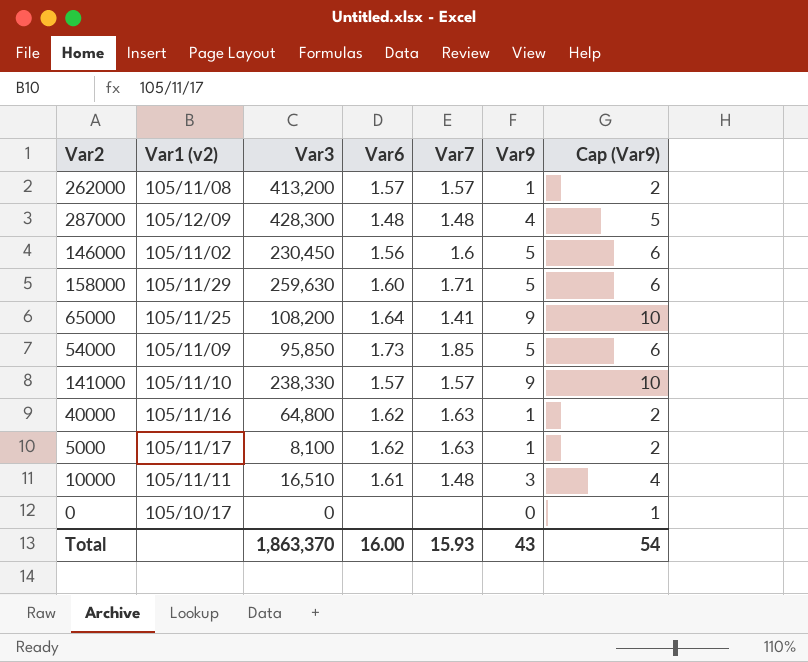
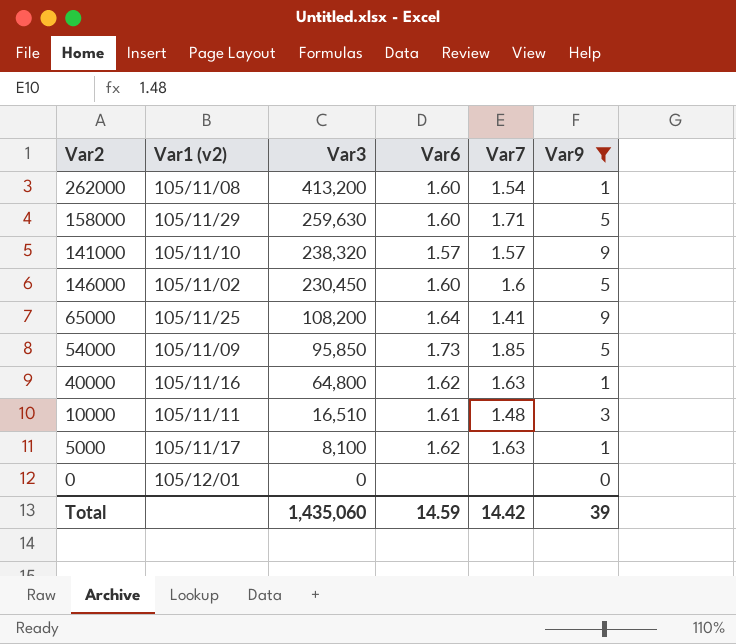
filter: none -> Var9 != 4
row order: none -> Var3 descending
column Cap (Var9) | formula: [Var9] + 1 -> none
262000 | Var6: 1.57 -> 1.60
262000 | Var7: 1.57 -> 1.54
141000 | Var3: 238,330 -> 238,320
146000 | Var6: 1.56 -> 1.60
0 | Var1 (v2): 105/10/17 -> 105/12/01
Total | Var3: 1,863,370 -> 1,435,060
Total | Var6: 16.00 -> 14.59
Total | Var7: 15.93 -> 14.42
Total | Var9: 43 -> 39

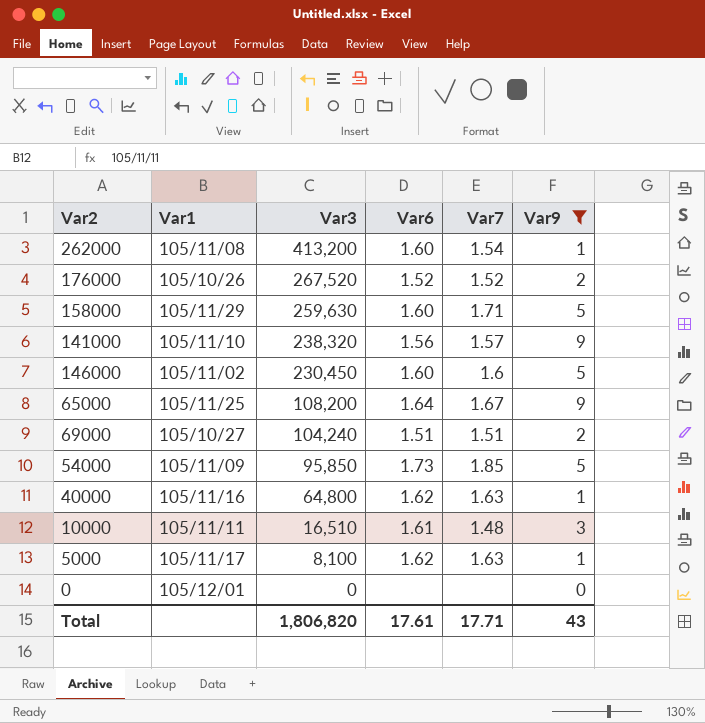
column name: Var1 (v2) -> Var1
row 176000: none -> 105/10/26 | 267,520 | 1.52 | 1.52 | 2
141000 | Var6: 1.57 -> 1.56
65000 | Var7: 1.41 -> 1.67
row 69000: none -> 105/10/27 | 104,240 | 1.51 | 1.51 | 2
Total | Var3: 1,435,060 -> 1,806,820
Total | Var6: 14.59 -> 17.61
Total | Var7: 14.42 -> 17.71
Total | Var9: 39 -> 43

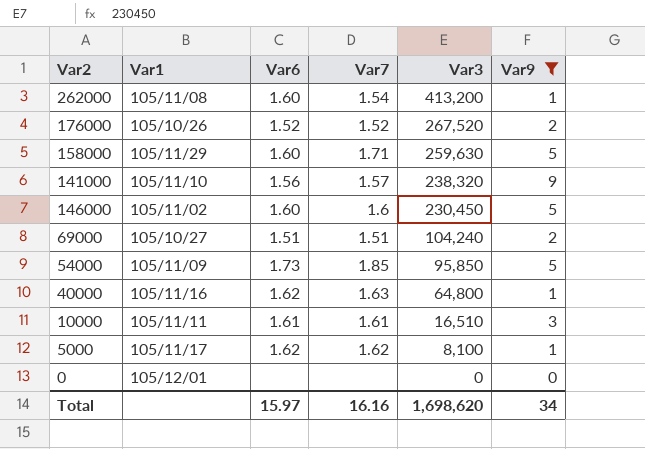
column Var3 | position: 3 -> 5
row 65000: 105/11/25 | 108,200 | 1.64 | 1.67 | 9 -> none
10000 | Var7: 1.48 -> 1.61
5000 | Var7: 1.63 -> 1.62
Total | Var6: 17.61 -> 15.97
Total | Var7: 17.71 -> 16.16
Total | Var3: 1,806,820 -> 1,698,620
Total | Var9: 43 -> 34

